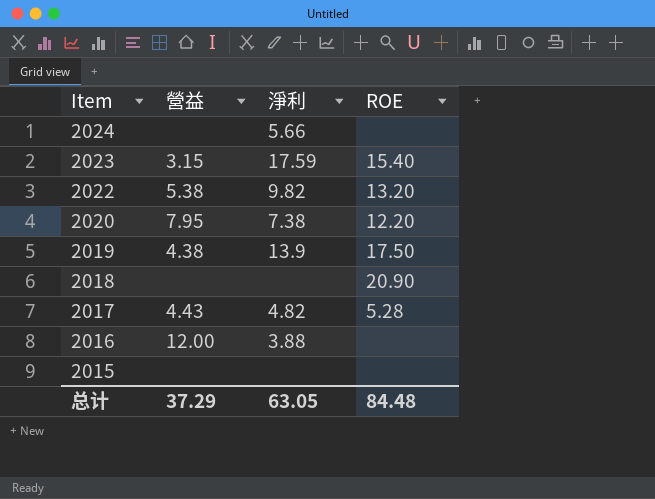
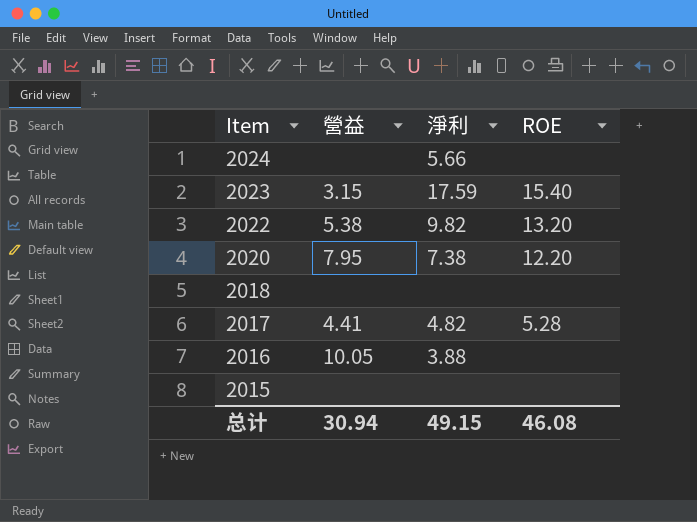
row 2019: 4.38 | 13.9 | 17.50 -> none
2018 | ROE: 20.90 -> none
2017 | 營益: 4.43 -> 4.41
2016 | 營益: 12.00 -> 10.05
总计 | 營益: 37.29 -> 30.94
总计 | 淨利: 63.05 -> 49.15
总计 | ROE: 84.48 -> 46.08

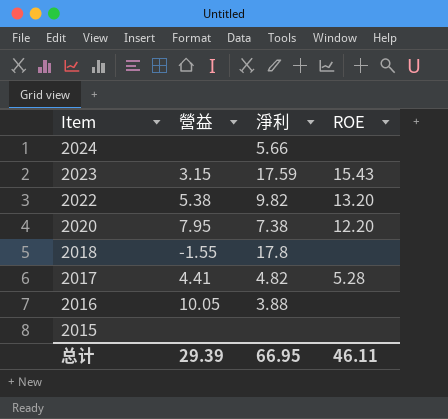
2023 | ROE: 15.40 -> 15.43
2018 | 營益: none -> -1.55
2018 | 淨利: none -> 17.8
总计 | 營益: 30.94 -> 29.39
总计 | 淨利: 49.15 -> 66.95
总计 | ROE: 46.08 -> 46.11

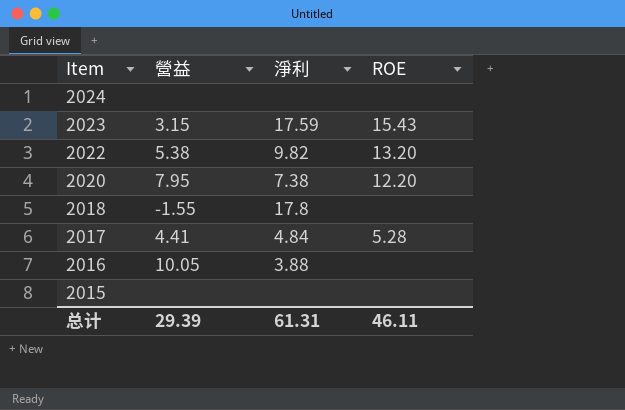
2024 | 淨利: 5.66 -> none
2017 | 淨利: 4.82 -> 4.84
总计 | 淨利: 66.95 -> 61.31

